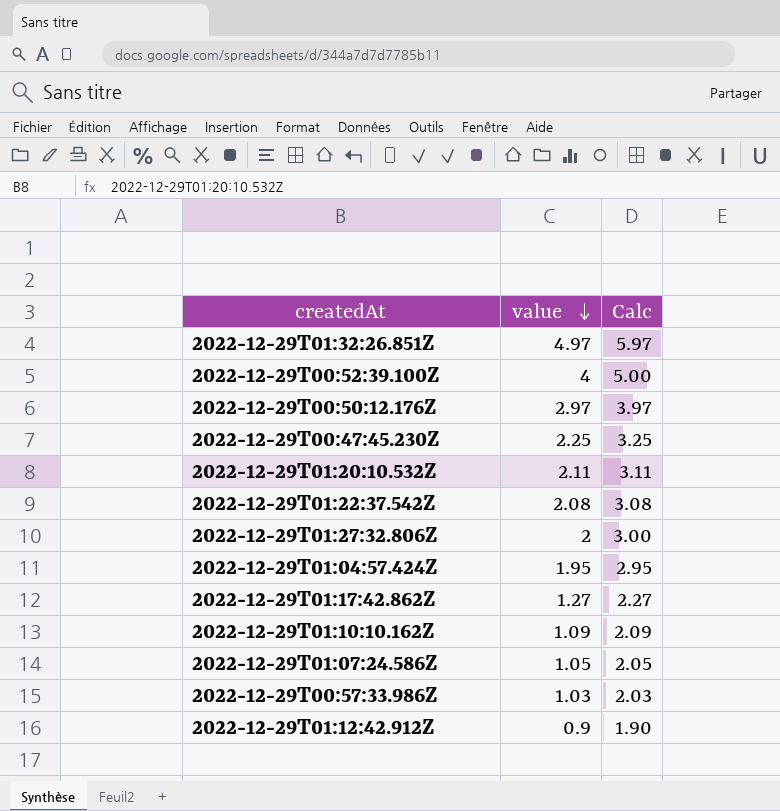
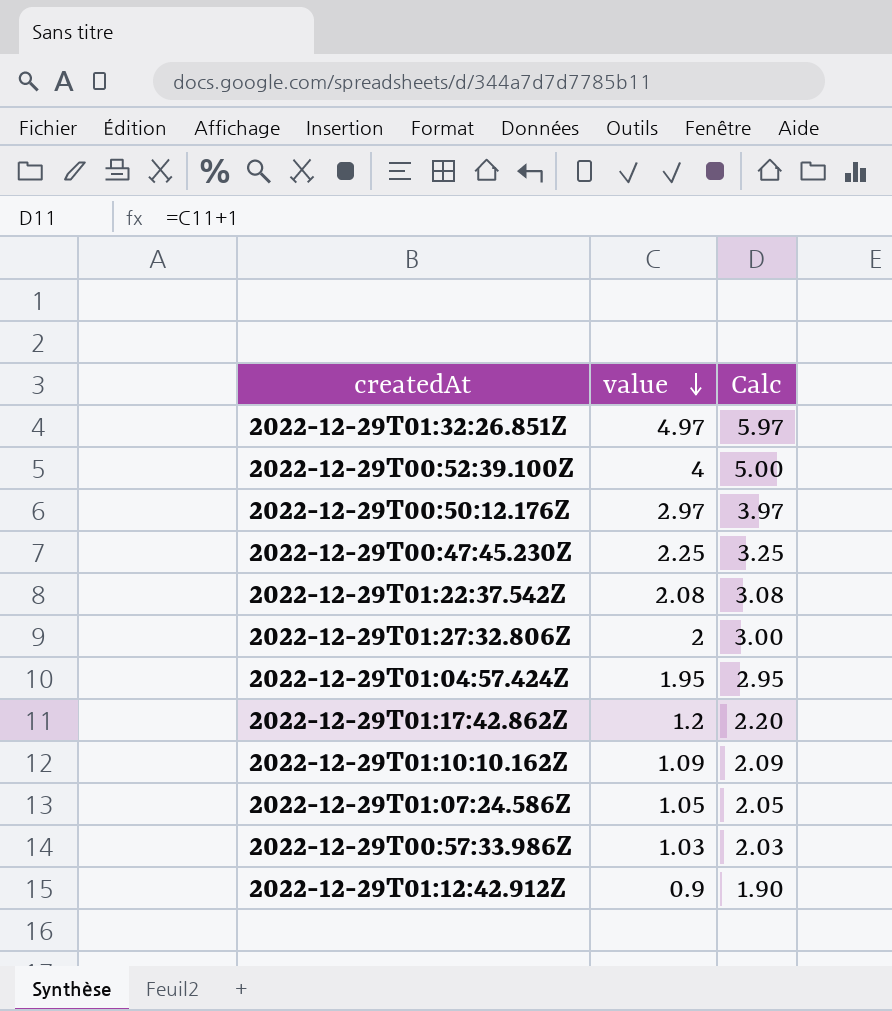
row 2022-12-29T01:20:10.532Z: 2.11 | 3.11 -> none
2022-12-29T01:17:42.862Z | value: 1.27 -> 1.2
2022-12-29T01:17:42.862Z | Calc: 2.27 -> 2.20

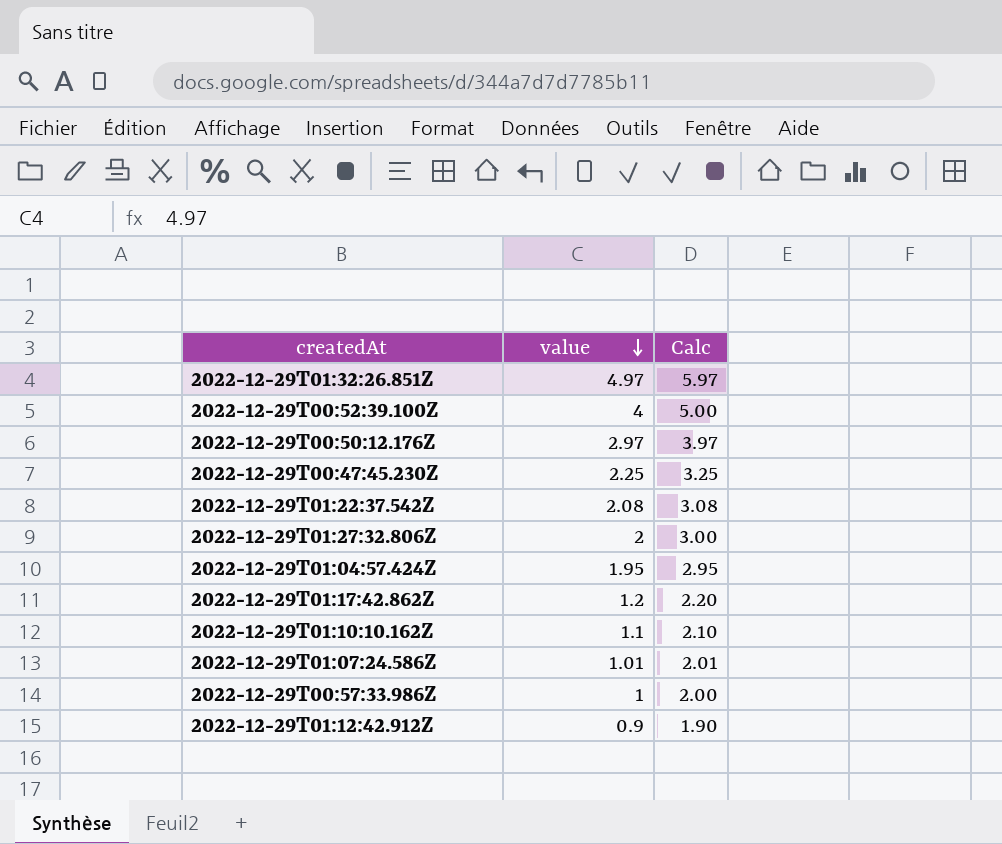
2022-12-29T01:10:10.162Z | value: 1.09 -> 1.1
2022-12-29T01:10:10.162Z | Calc: 2.09 -> 2.10
2022-12-29T01:07:24.586Z | value: 1.05 -> 1.01
2022-12-29T01:07:24.586Z | Calc: 2.05 -> 2.01
2022-12-29T00:57:33.986Z | value: 1.03 -> 1
2022-12-29T00:57:33.986Z | Calc: 2.03 -> 2.00

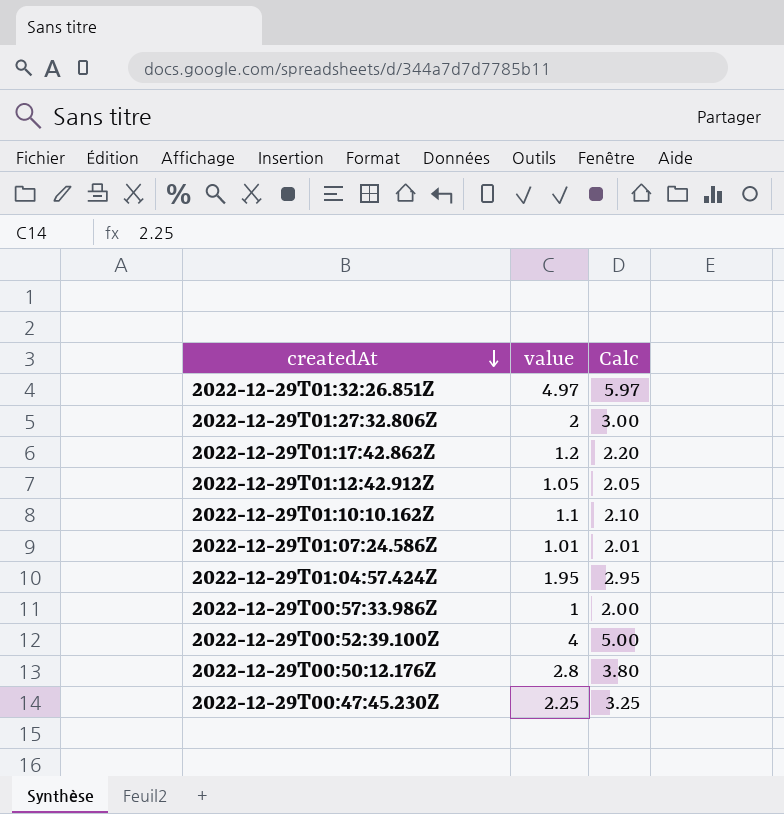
row order: value descending -> createdAt descending
row 2022-12-29T01:22:37.542Z: 2.08 | 3.08 -> none
2022-12-29T01:12:42.912Z | value: 0.9 -> 1.05
2022-12-29T01:12:42.912Z | Calc: 1.90 -> 2.05
2022-12-29T00:50:12.176Z | value: 2.97 -> 2.8
2022-12-29T00:50:12.176Z | Calc: 3.97 -> 3.80

